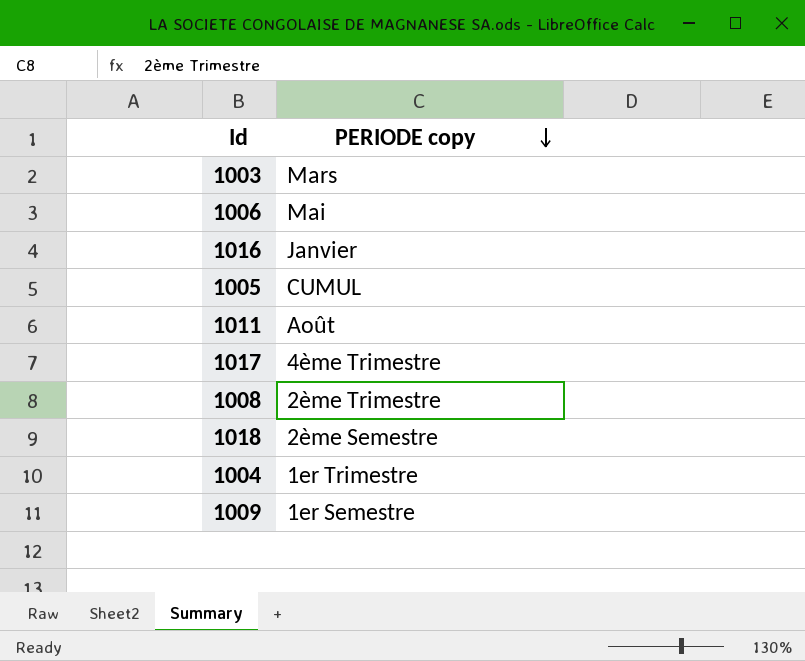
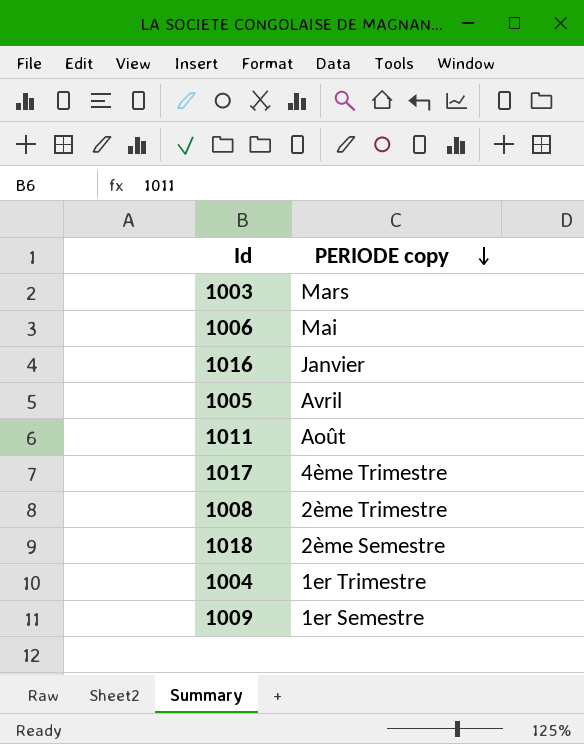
1005 | PERIODE copy: CUMUL -> Avril

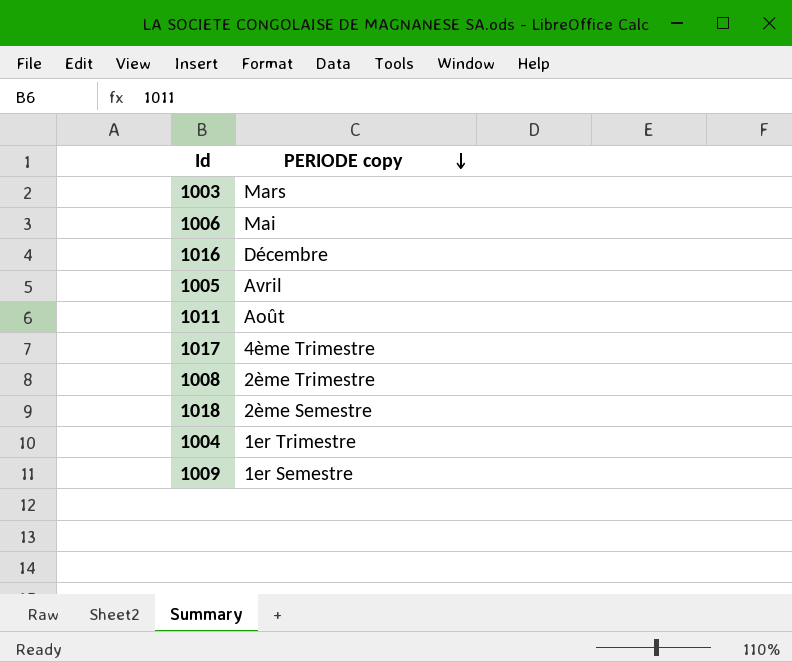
1016 | PERIODE copy: Janvier -> Décembre

